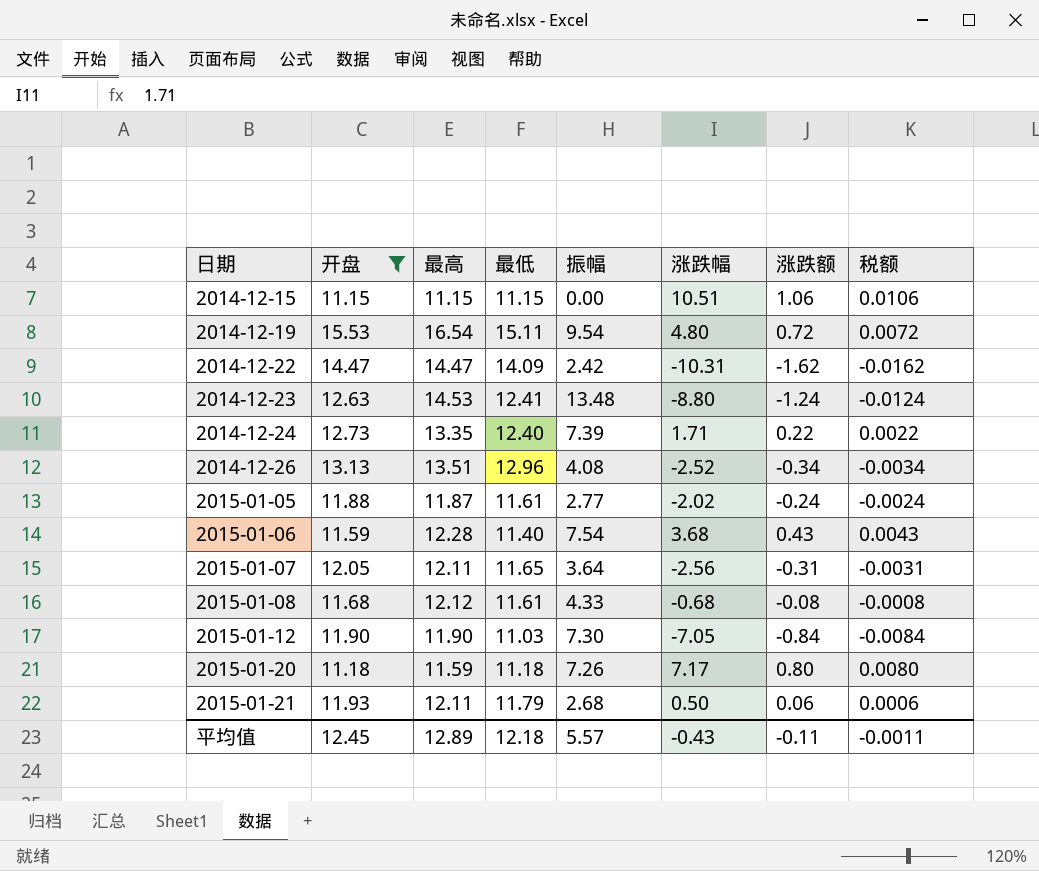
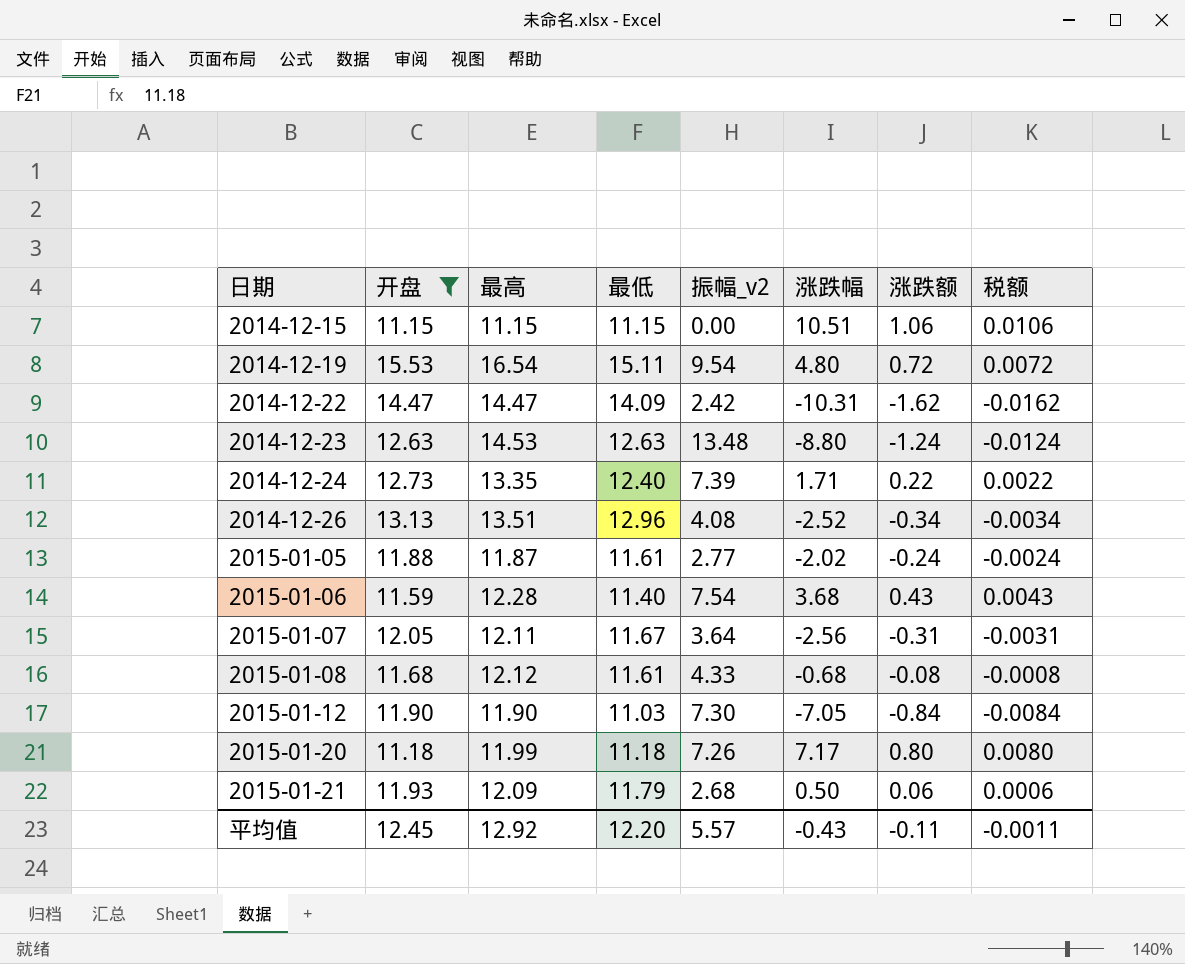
column name: 振幅 -> 振幅_v2
2014-12-23 | 最低: 12.41 -> 12.63
2015-01-07 | 最低: 11.65 -> 11.67
2015-01-20 | 最高: 11.59 -> 11.99
2015-01-21 | 最高: 12.11 -> 12.09
平均值 | 最高: 12.89 -> 12.92
平均值 | 最低: 12.18 -> 12.20

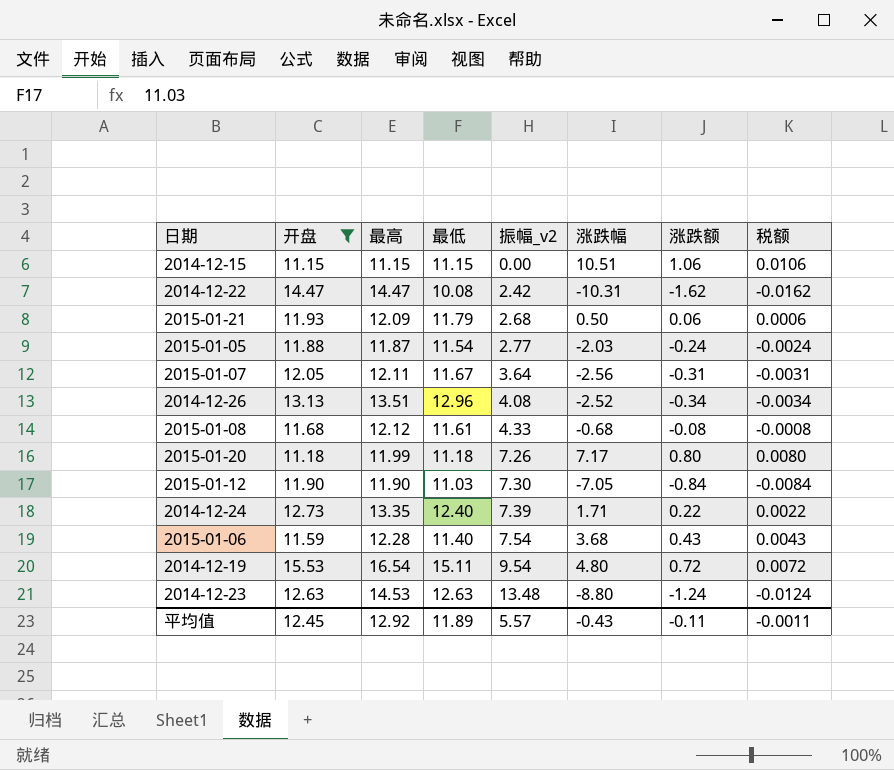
row order: 日期 ascending -> 振幅_v2 ascending
2014-12-22 | 最低: 14.09 -> 10.08
2015-01-05 | 最低: 11.61 -> 11.54
2015-01-05 | 涨跌幅: -2.02 -> -2.03
平均值 | 最低: 12.20 -> 11.89

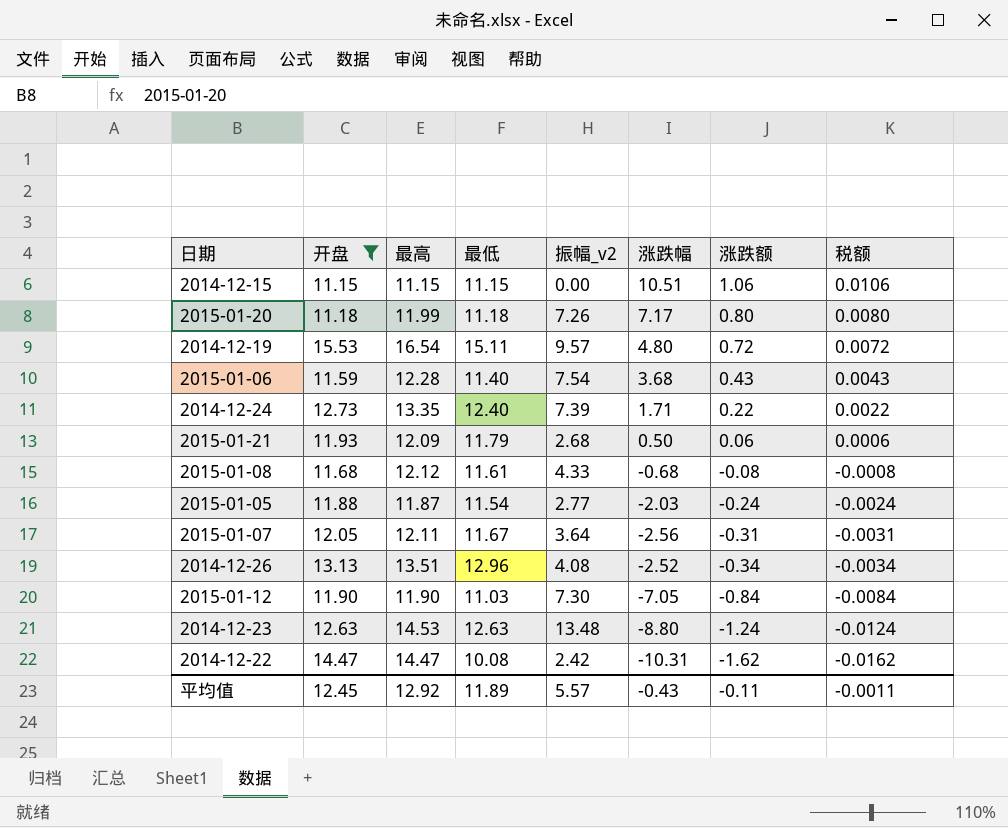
row order: 振幅_v2 ascending -> 涨跌额 descending
2014-12-19 | 振幅_v2: 9.54 -> 9.57

